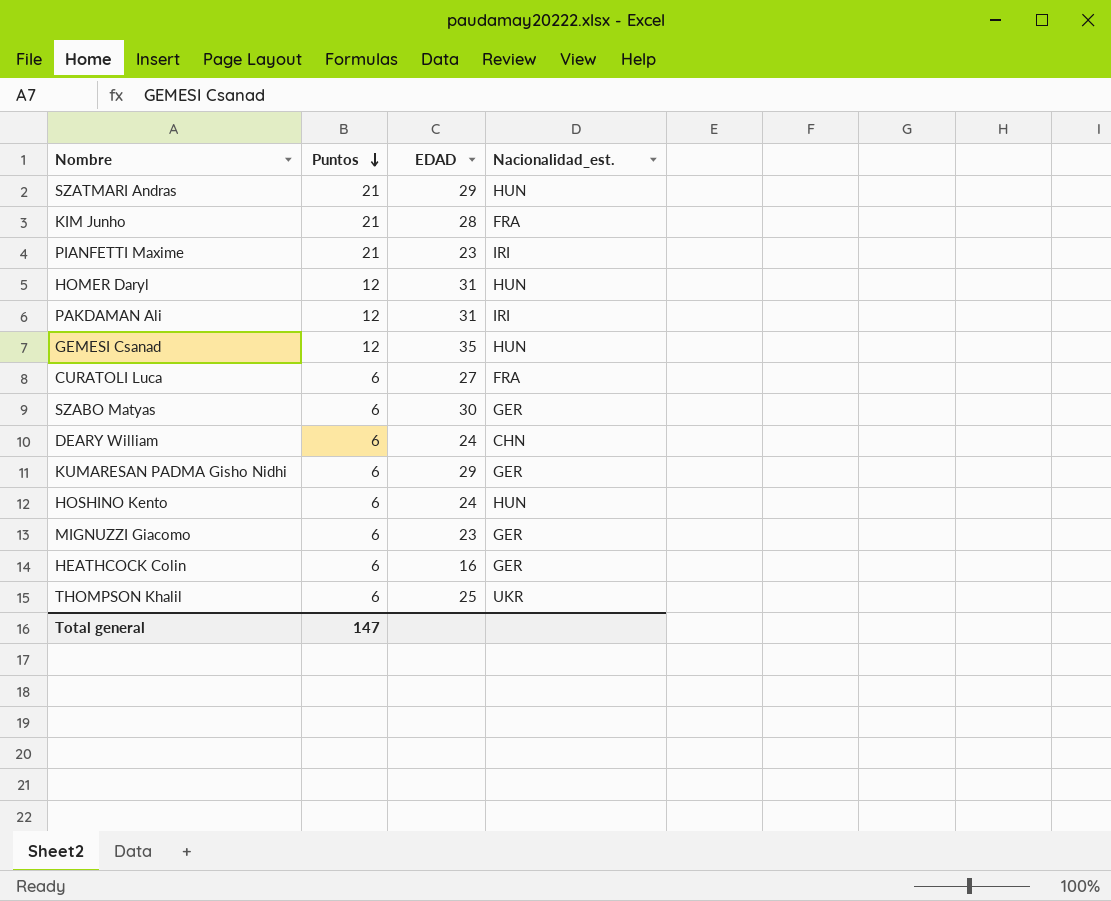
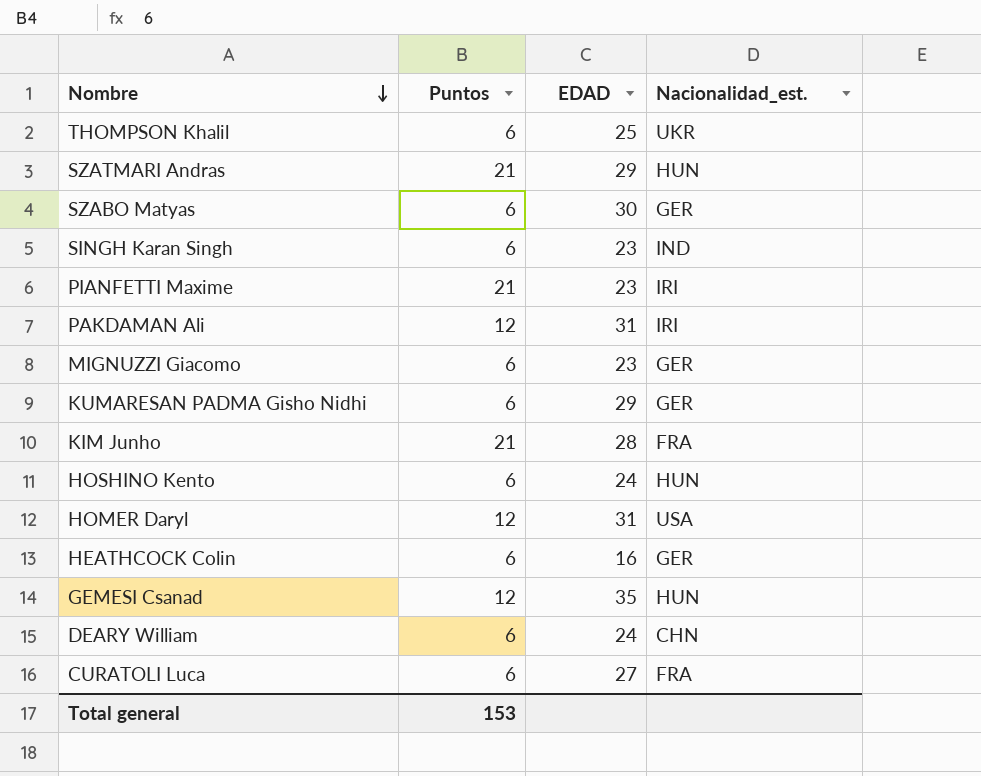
row order: Puntos descending -> Nombre descending
row SINGH Karan Singh: none -> 6 | 23 | IND
HOMER Daryl | Nacionalidad_est.: HUN -> USA
Total general | Puntos: 147 -> 153

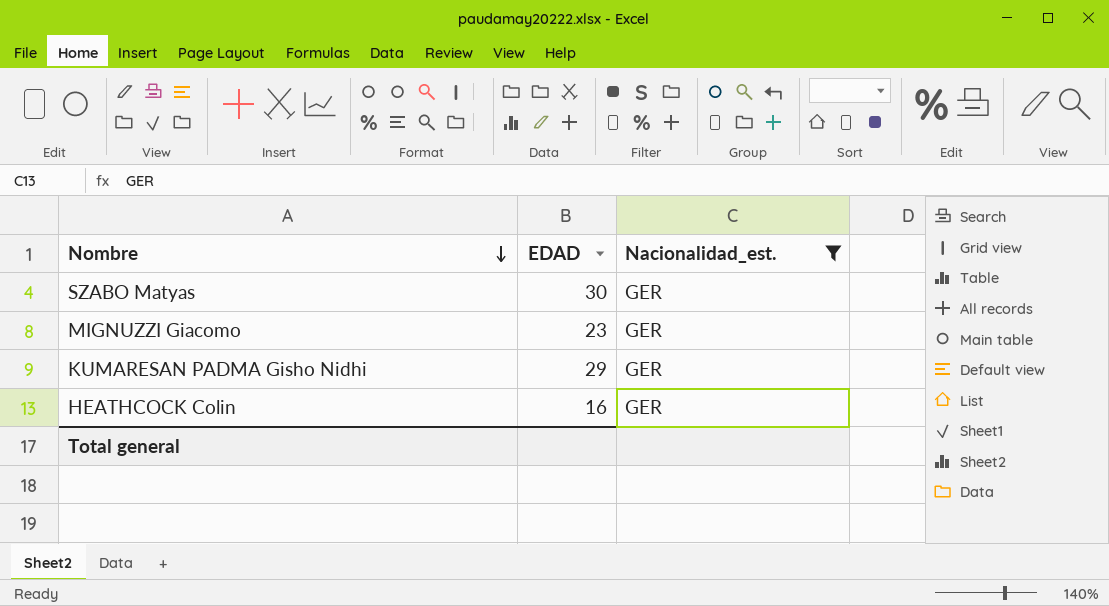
filter: none -> Nacionalidad_est. = GER
column Puntos | position: 2 -> none

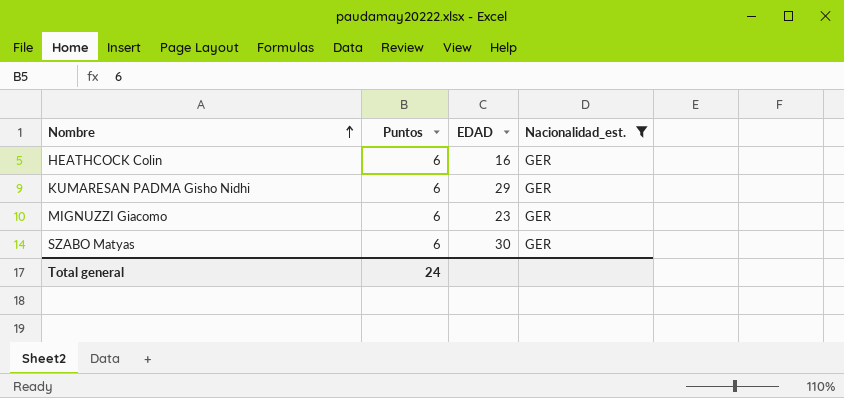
row order: Nombre descending -> Nombre ascending
column Puntos | position: none -> 2

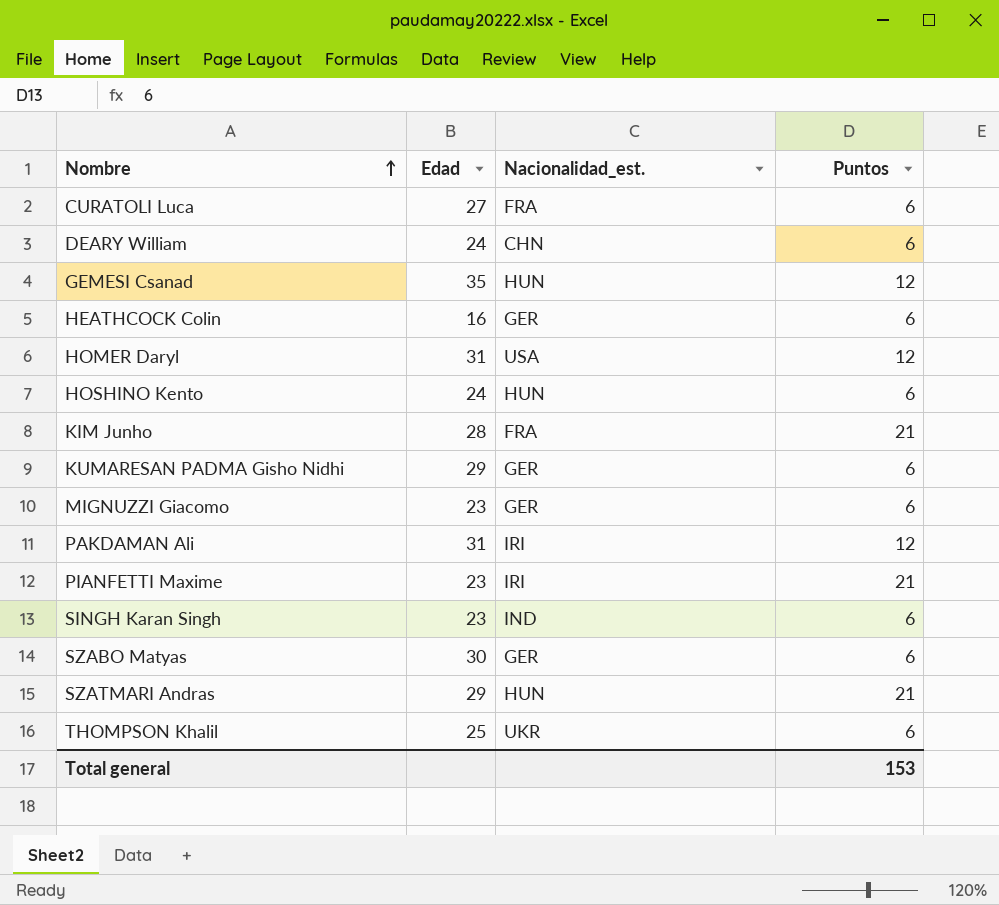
filter: Nacionalidad_est. = GER -> none
column name: EDAD -> Edad
column Puntos | position: 2 -> 4
Total general | Puntos: 24 -> 153

